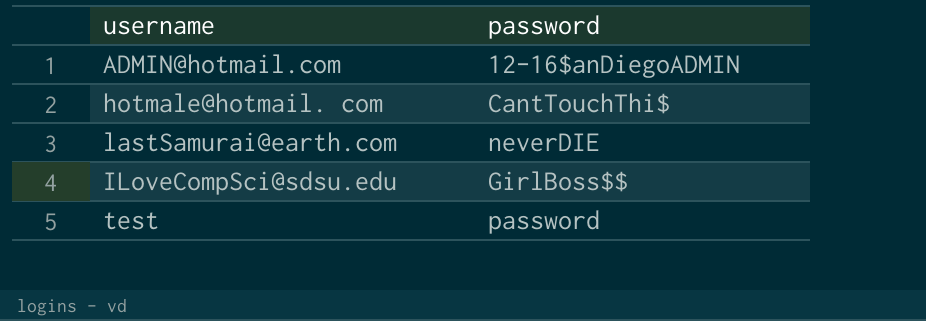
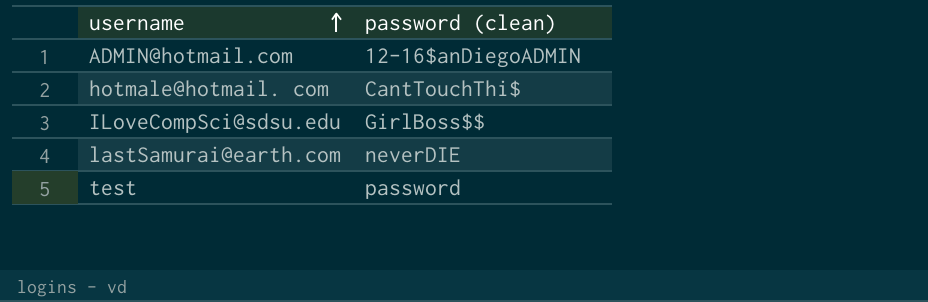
row order: none -> username ascending
column name: password -> password (clean)

